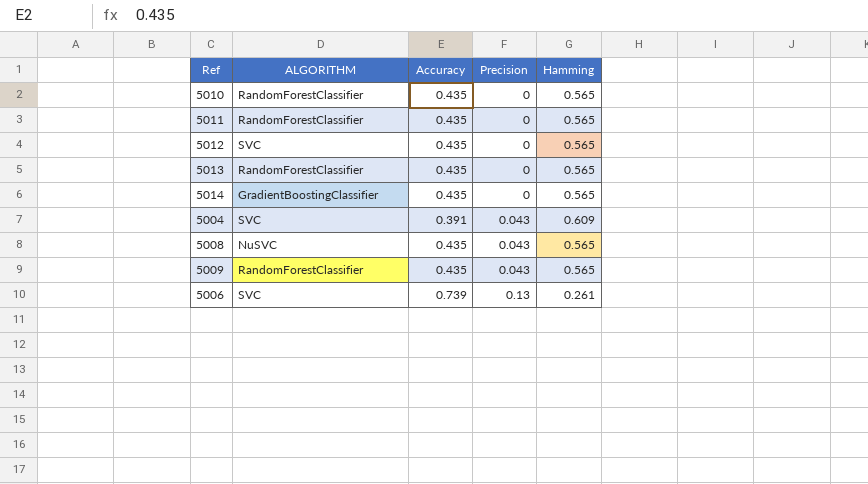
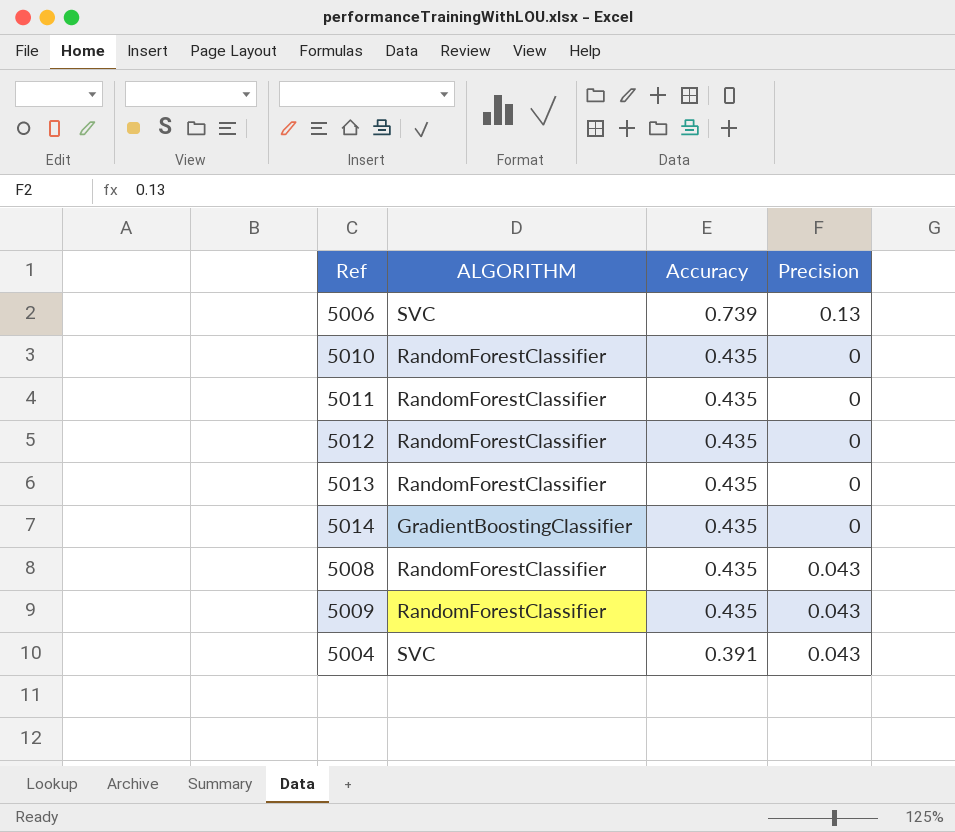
row order: Precision ascending -> Accuracy descending
column Hamming | position: 5 -> none
5012 | ALGORITHM: SVC -> RandomForestClassifier
5008 | ALGORITHM: NuSVC -> RandomForestClassifier

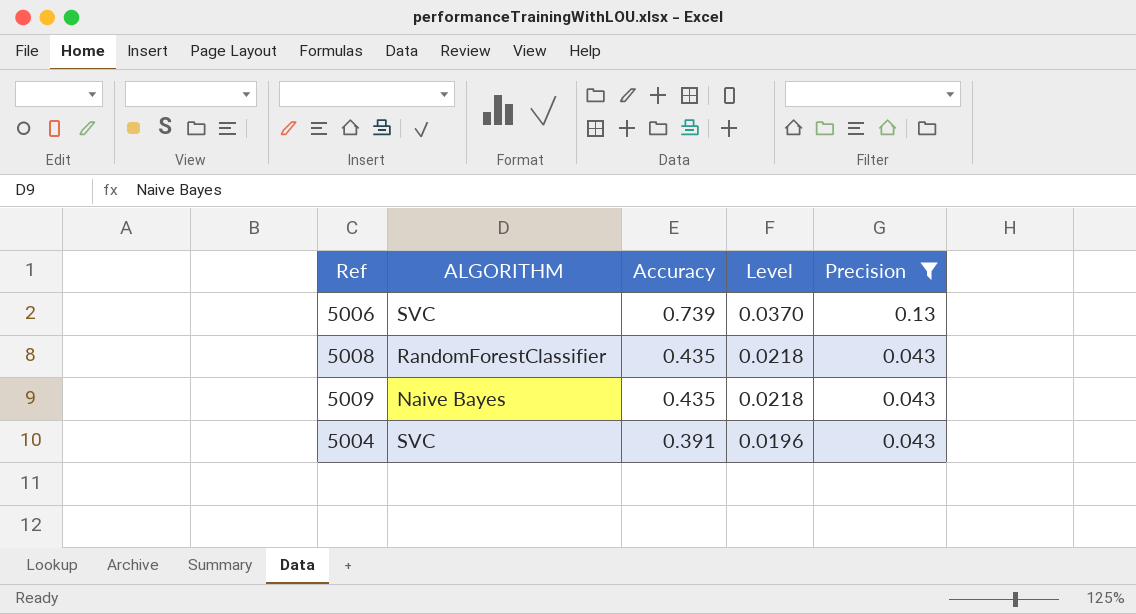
filter: none -> Precision != 0
column Level | formula: none -> [Accuracy] * 0.05
5009 | ALGORITHM: RandomForestClassifier -> Naive Bayes

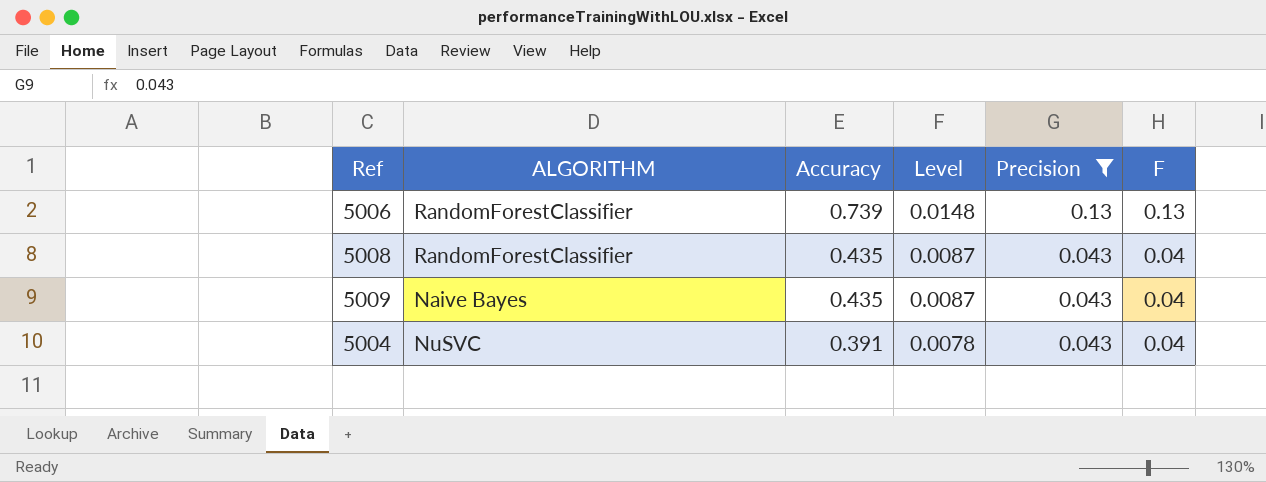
column Level | formula: [Accuracy] * 0.05 -> [Accuracy] * 0.02
column F | position: none -> 6
5006 | ALGORITHM: SVC -> RandomForestClassifier
5004 | ALGORITHM: SVC -> NuSVC

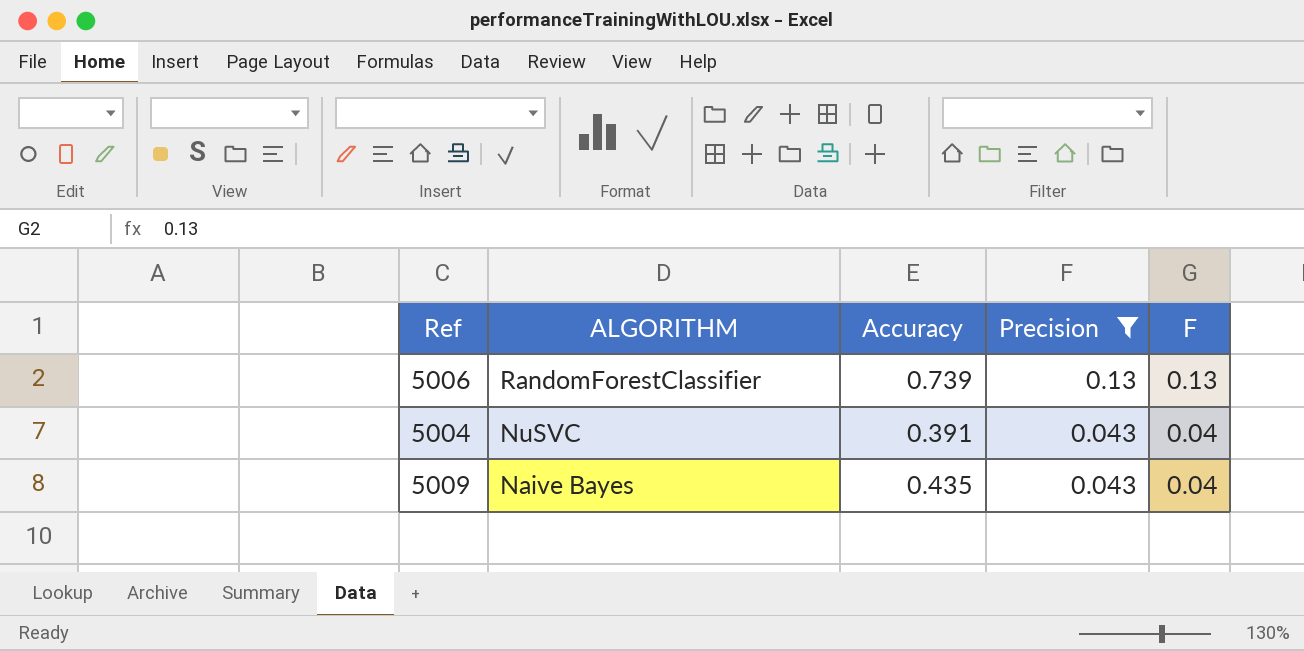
row order: Accuracy descending -> ALGORITHM descending
column Level | formula: [Accuracy] * 0.02 -> none
row 5008: RandomForestClassifier | 0.435 | 0.0087 | 0.043 | 0.04 -> none

